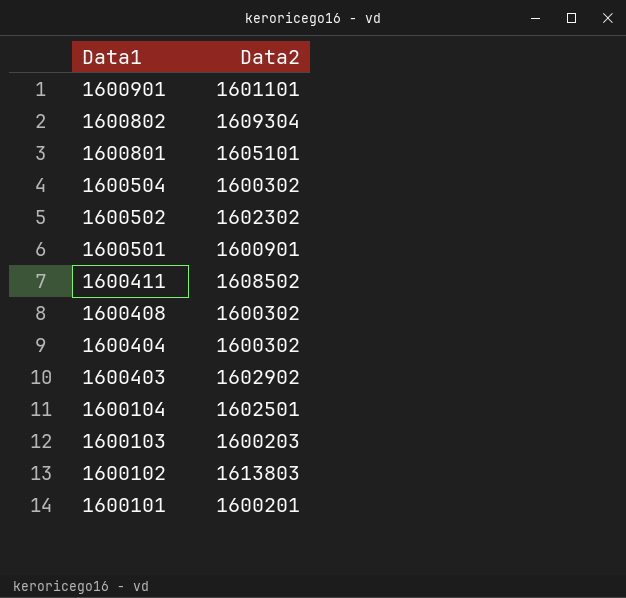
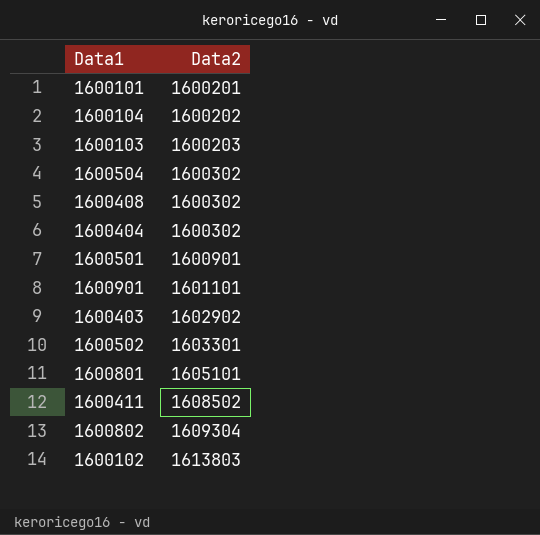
row order: Data1 descending -> Data2 ascending
1600104 | Data2: 1602501 -> 1600202
1600502 | Data2: 1602302 -> 1603301

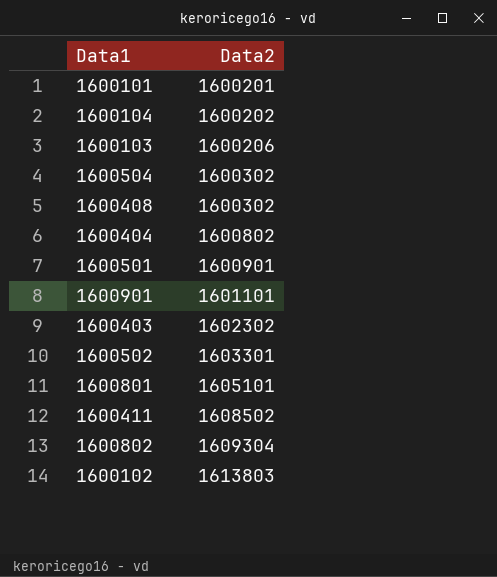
1600103 | Data2: 1600203 -> 1600206
1600404 | Data2: 1600302 -> 1600802
1600403 | Data2: 1602902 -> 1602302

